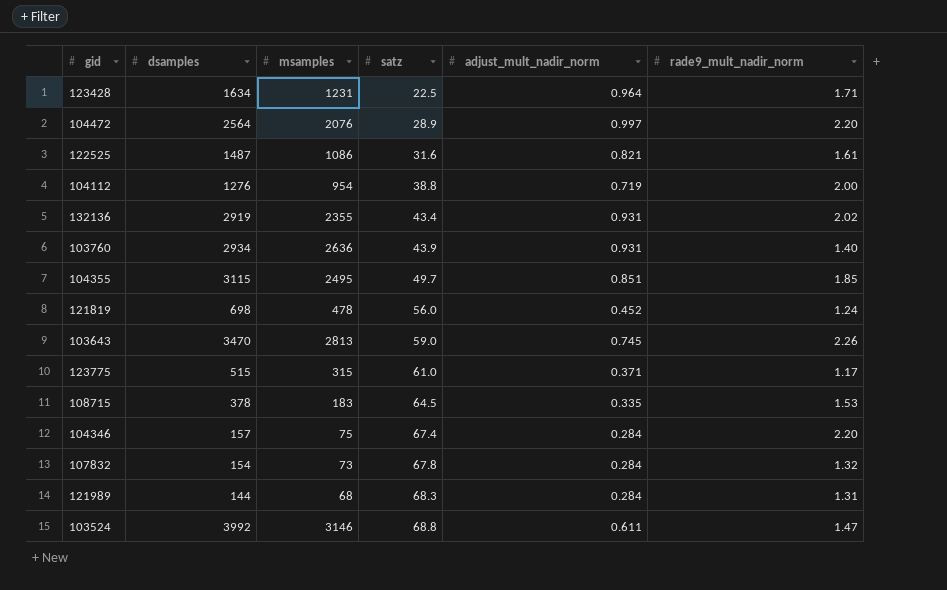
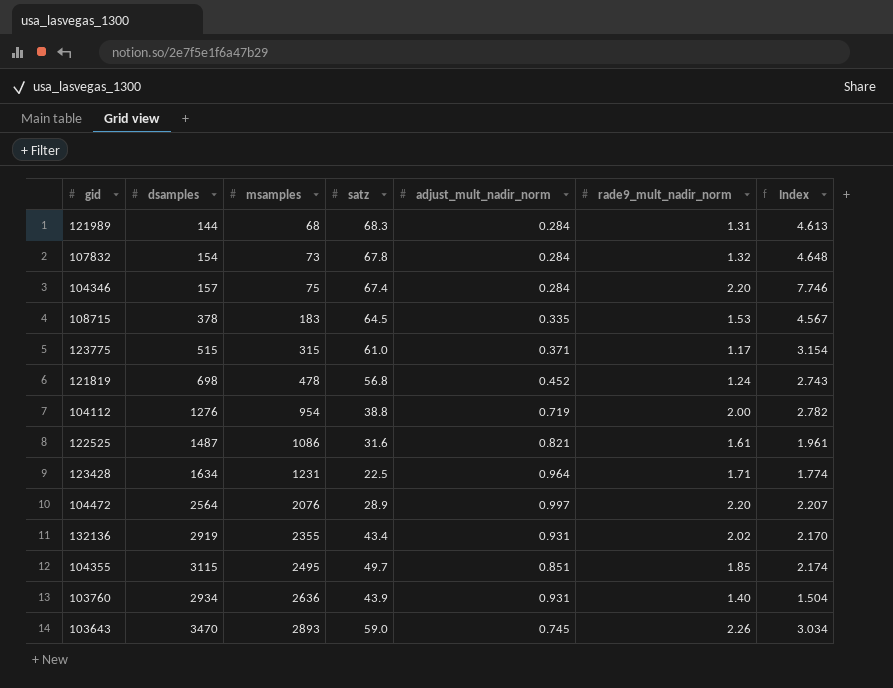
row order: satz ascending -> msamples ascending
column Index | formula: none -> [rade9_mult_nadir_norm] / [adjust_mult_nadir_norm]
row 103524: 3992 | 3146 | 68.8 | 0.611 | 1.47 -> none
121819 | satz: 56.0 -> 56.8
103643 | msamples: 2813 -> 2893

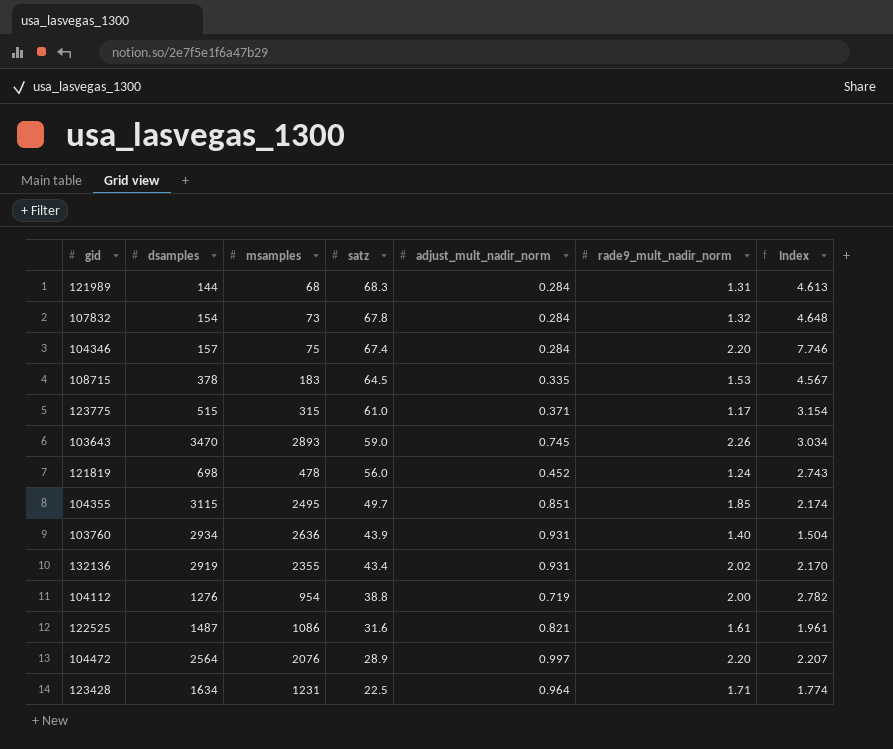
row order: msamples ascending -> satz descending
121819 | satz: 56.8 -> 56.0

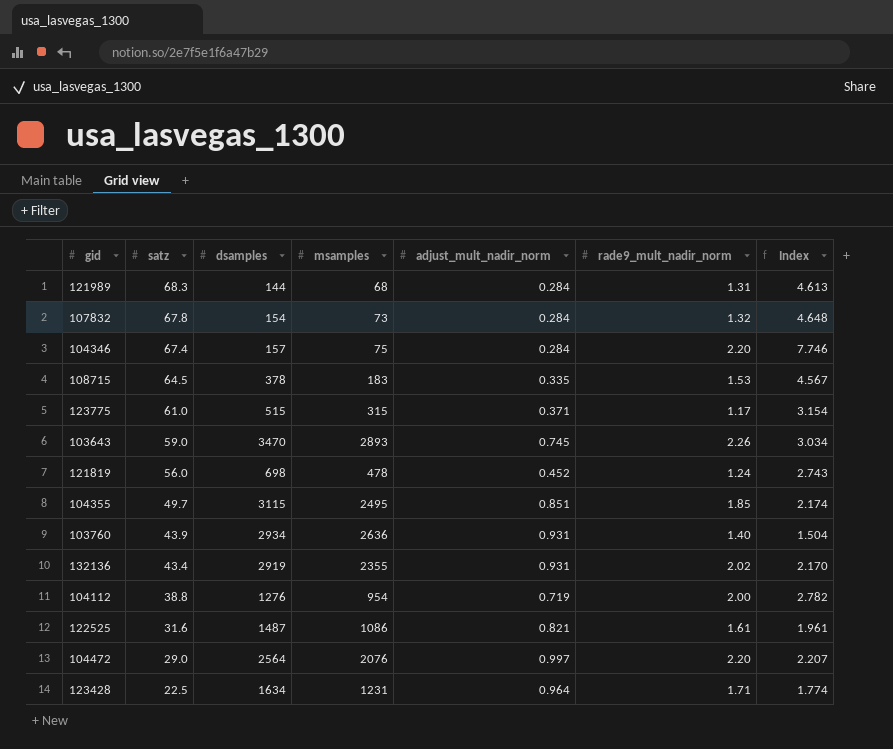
column satz | position: 4 -> 2
104472 | satz: 28.9 -> 29.0

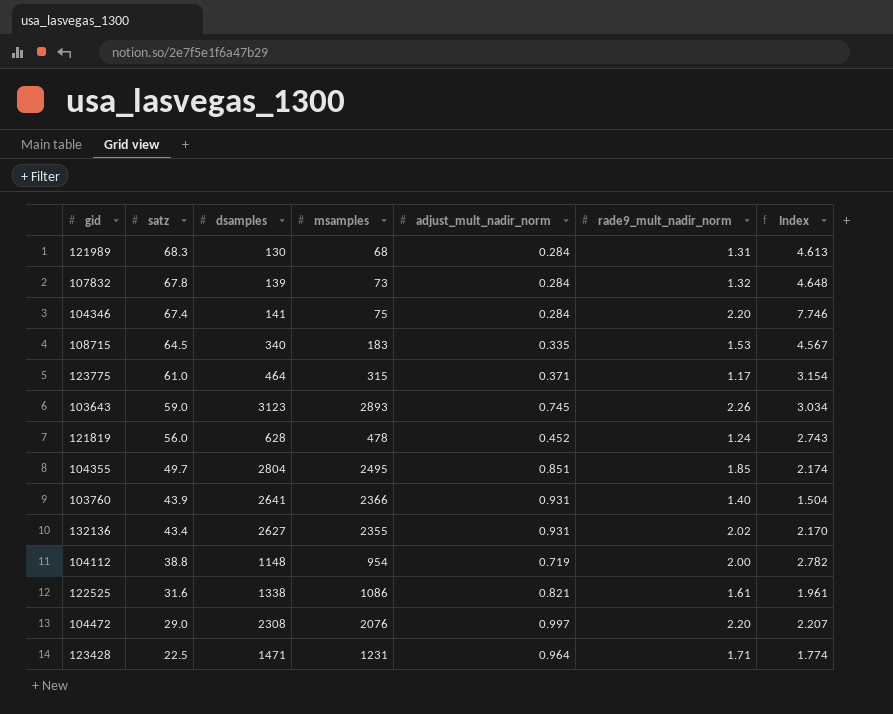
121989 | dsamples: 144 -> 130
107832 | dsamples: 154 -> 139
104346 | dsamples: 157 -> 141
108715 | dsamples: 378 -> 340
123775 | dsamples: 515 -> 464
103643 | dsamples: 3470 -> 3123
121819 | dsamples: 698 -> 628
104355 | dsamples: 3115 -> 2804
103760 | dsamples: 2934 -> 2641
103760 | msamples: 2636 -> 2366
132136 | dsamples: 2919 -> 2627
104112 | dsamples: 1276 -> 1148
122525 | dsamples: 1487 -> 1338
104472 | dsamples: 2564 -> 2308
123428 | dsamples: 1634 -> 1471

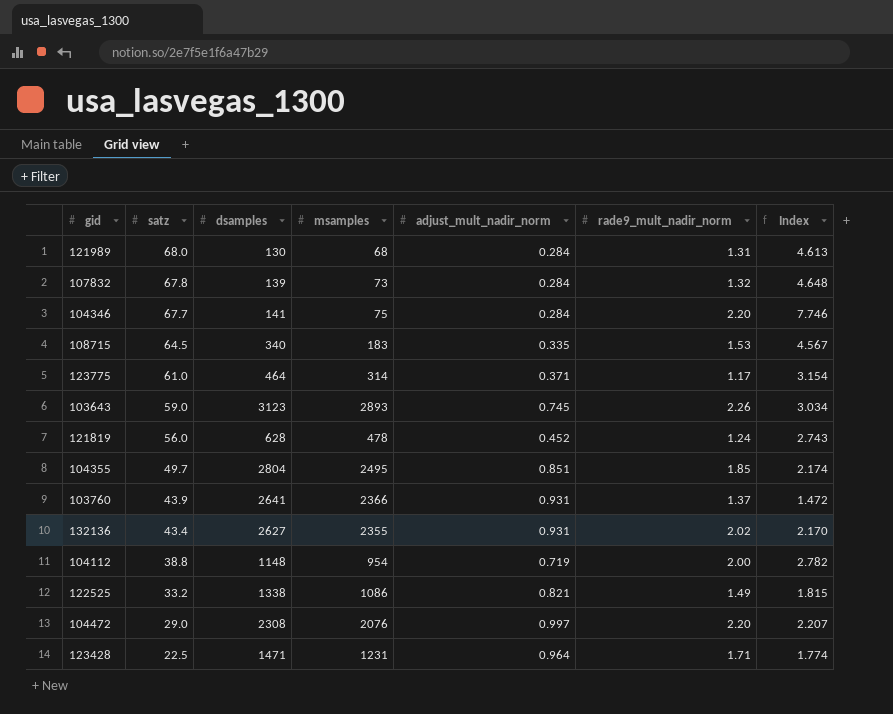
121989 | satz: 68.3 -> 68.0
104346 | satz: 67.4 -> 67.7
123775 | msamples: 315 -> 314
103760 | rade9_mult_nadir_norm: 1.40 -> 1.37
103760 | Index: 1.504 -> 1.472
122525 | satz: 31.6 -> 33.2
122525 | rade9_mult_nadir_norm: 1.61 -> 1.49
122525 | Index: 1.961 -> 1.815

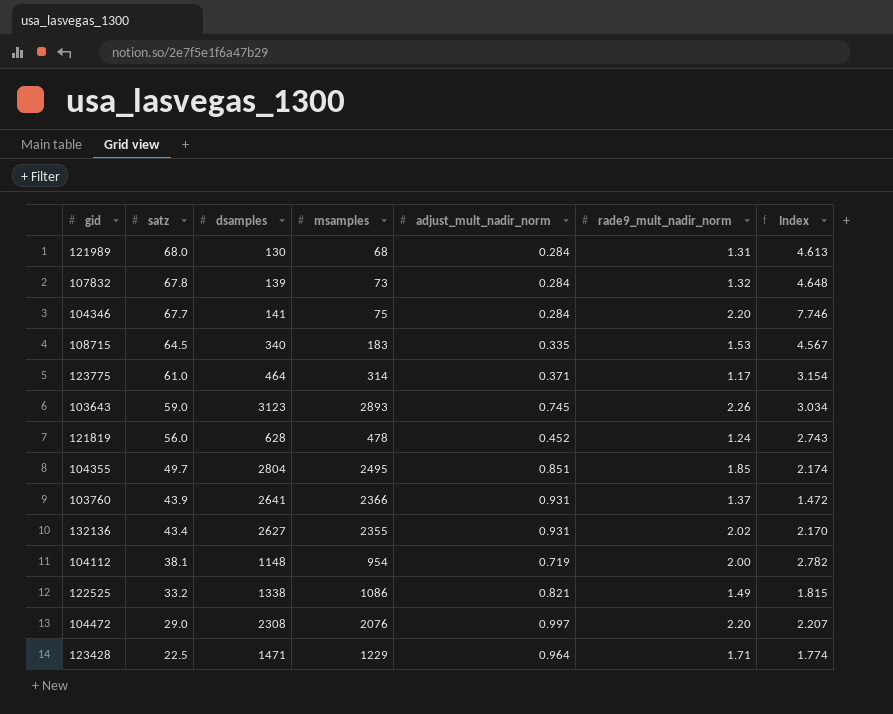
104112 | satz: 38.8 -> 38.1
123428 | msamples: 1231 -> 1229

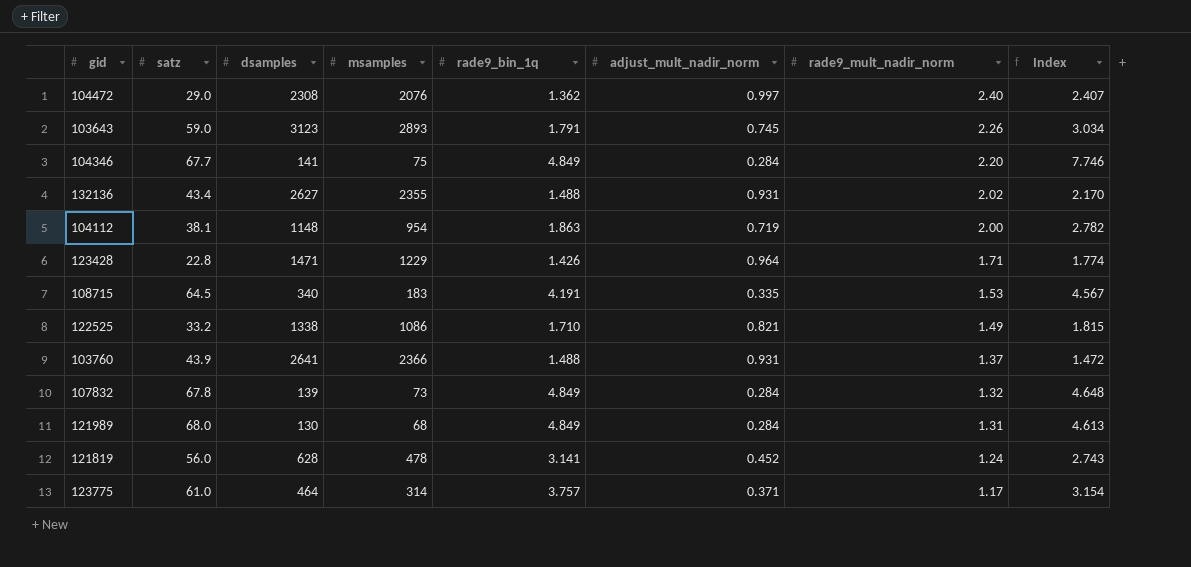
row order: satz descending -> rade9_mult_nadir_norm descending
column rade9_bin_1q | position: none -> 5
row 104355: 49.7 | 2804 | 2495 | 0.851 | 1.85 | 2.174 -> none
104472 | rade9_mult_nadir_norm: 2.20 -> 2.40
104472 | Index: 2.207 -> 2.407
123428 | satz: 22.5 -> 22.8

